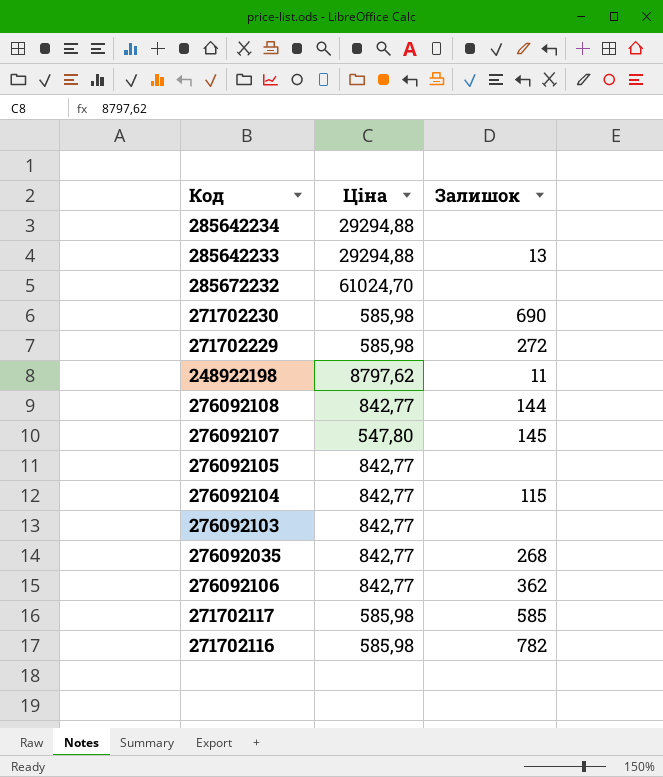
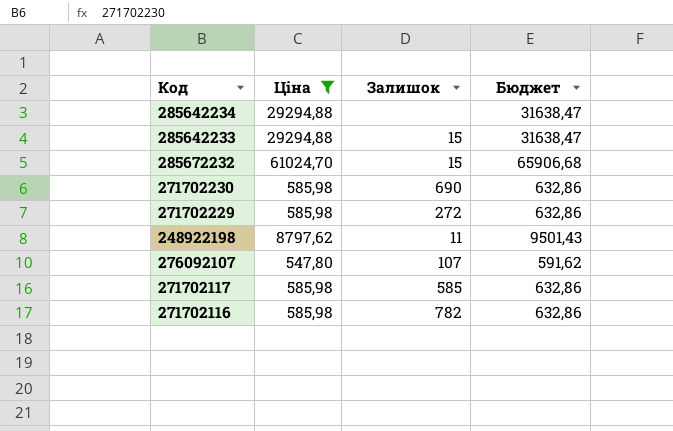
filter: none -> Ціна != 842,77
column Бюджет | formula: none -> [Ціна] * 1,08
285642233 | Залишок: 13 -> 15
285672232 | Залишок: none -> 15
276092107 | Залишок: 145 -> 107

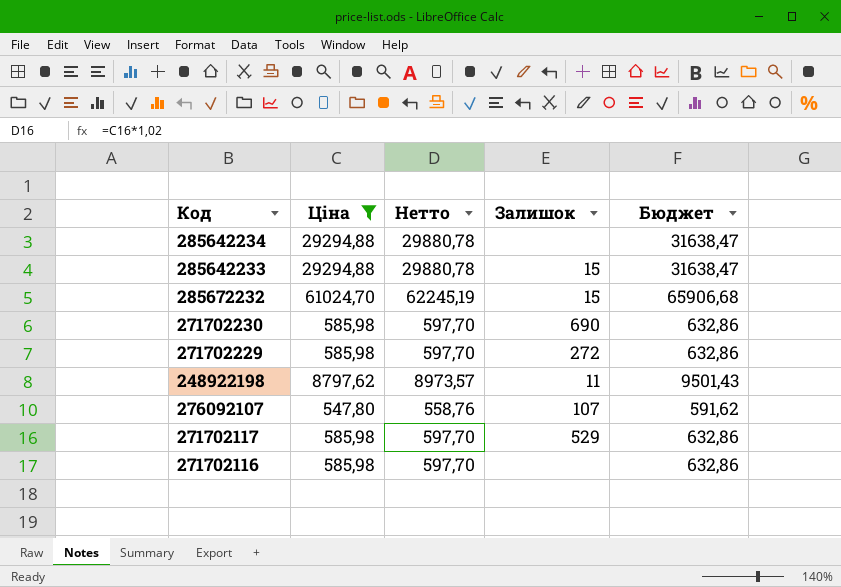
column Нетто | formula: none -> [Ціна] * 1,02
271702117 | Залишок: 585 -> 529
271702116 | Залишок: 782 -> none

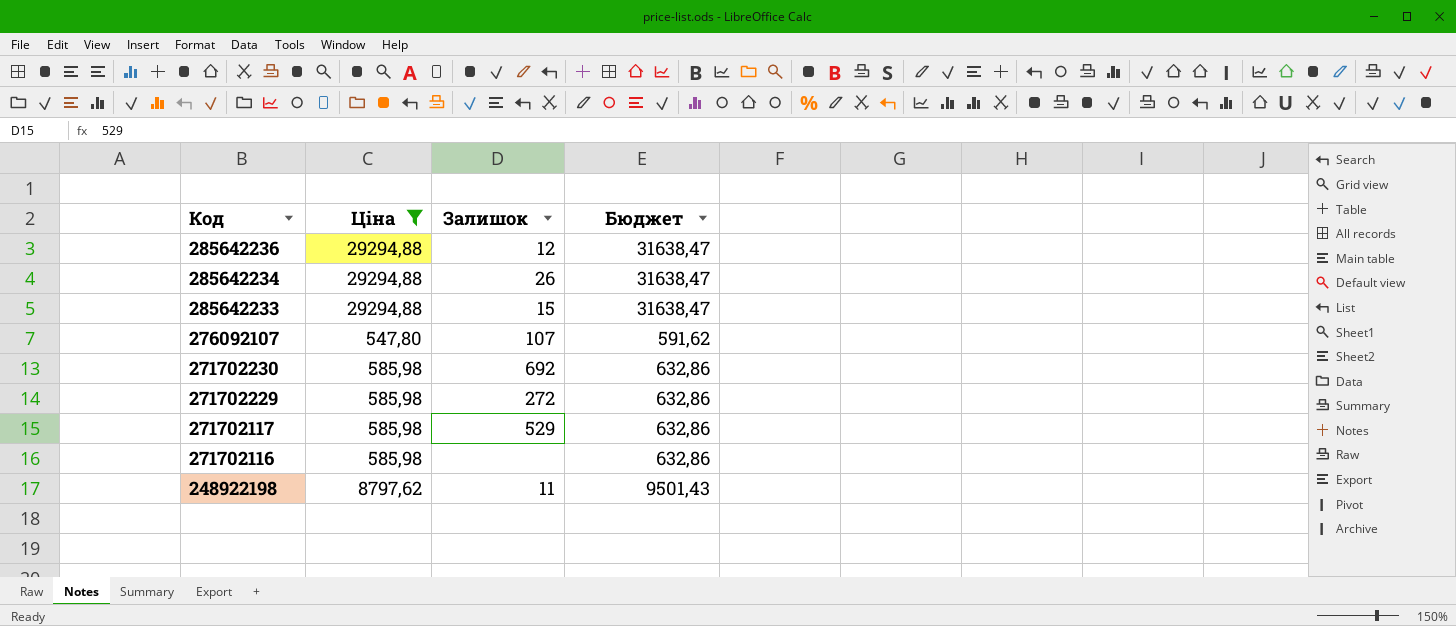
row order: none -> Код descending
column Нетто | formula: [Ціна] * 1,02 -> none
row 285672232: 61024,70 | 62245,19 | 15 | 65906,68 -> none
row 285642236: none -> 29294,88 | 12 | 31638,47
285642234 | Залишок: none -> 26
271702230 | Залишок: 690 -> 692

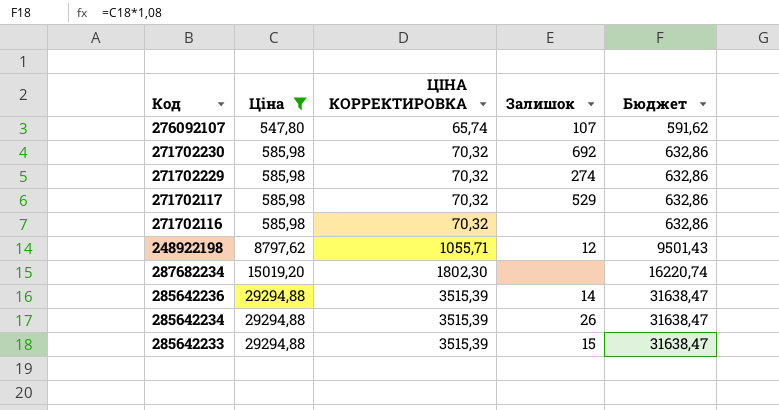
row order: Код descending -> Ціна ascending
column ЦІНА КОРРЕКТИРОВКА | formula: none -> [Ціна] * 0,12
271702229 | Залишок: 272 -> 274
248922198 | Залишок: 11 -> 12
row 287682234: none -> 15019,20 | 1802,30 | none | 16220,74
285642236 | Залишок: 12 -> 14

